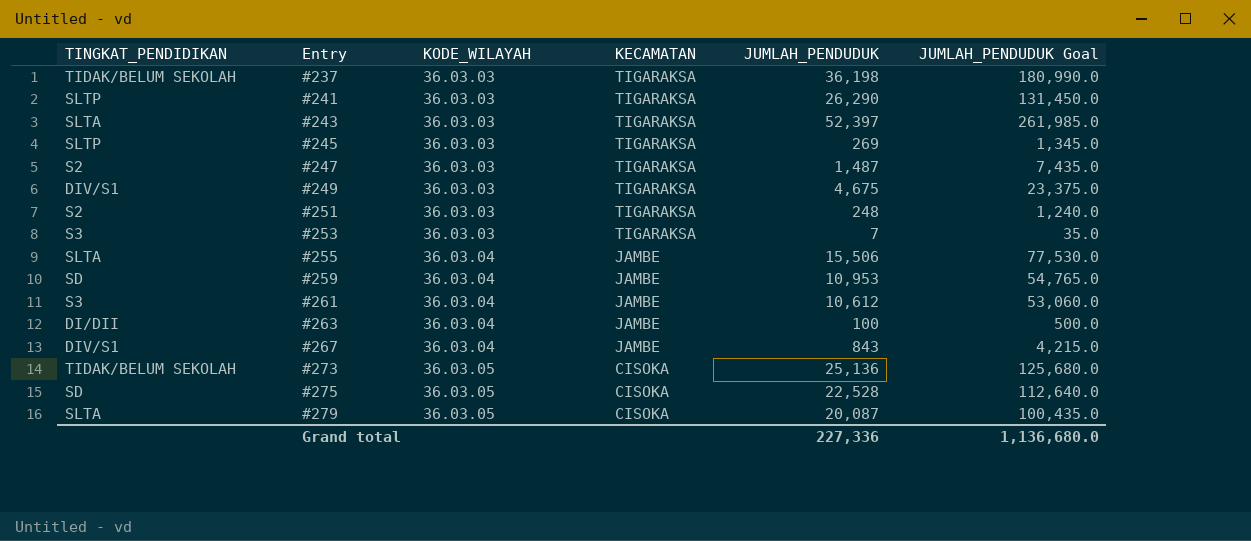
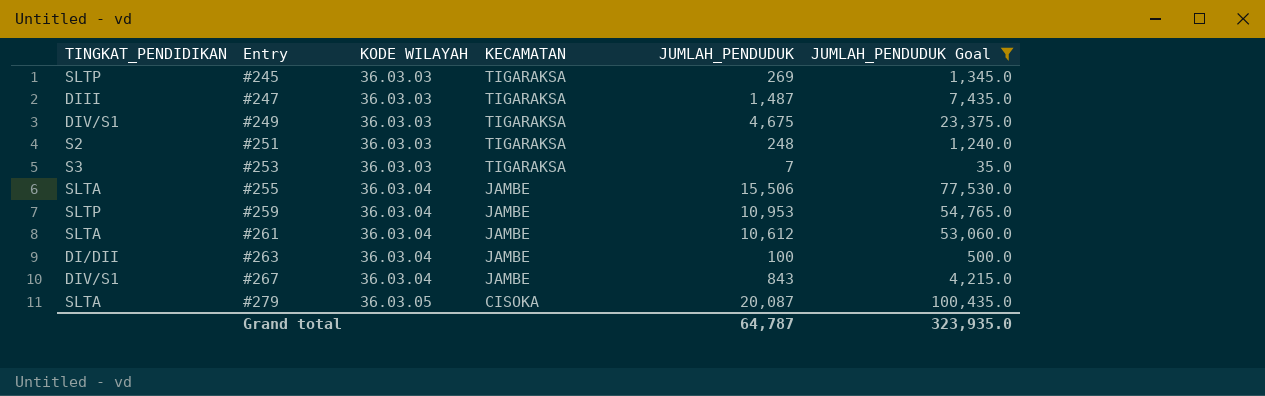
filter: none -> JUMLAH_PENDUDUK Goal <= 100,435.0
column name: KODE_WILAYAH -> KODE WILAYAH
#247 | TINGKAT_PENDIDIKAN: S2 -> DIII
#259 | TINGKAT_PENDIDIKAN: SD -> SLTP
#261 | TINGKAT_PENDIDIKAN: S3 -> SLTA
Grand total | JUMLAH_PENDUDUK: 227,336 -> 64,787
Grand total | JUMLAH_PENDUDUK Goal: 1,136,680.0 -> 323,935.0

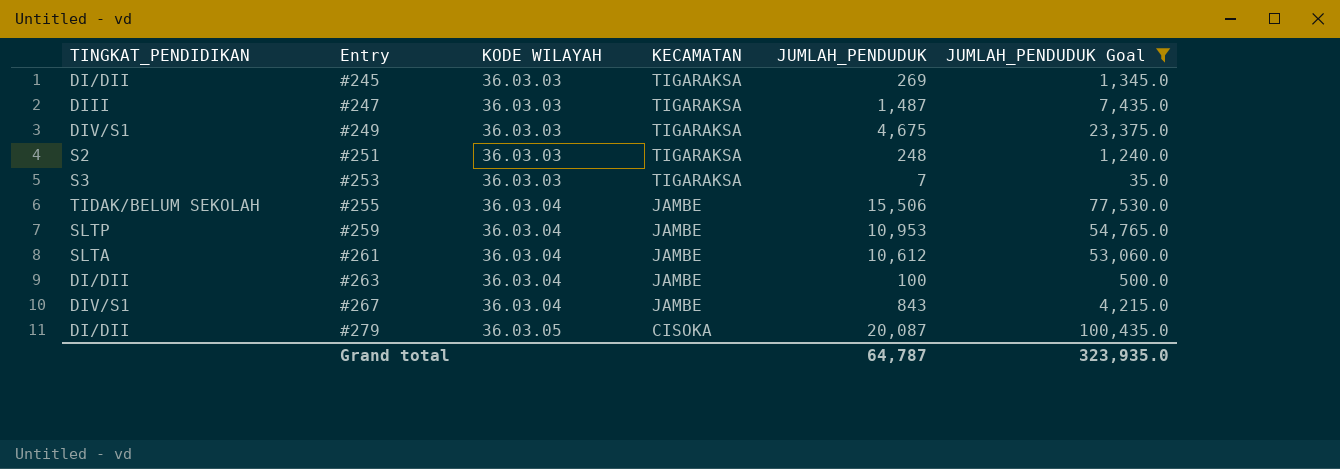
#245 | TINGKAT_PENDIDIKAN: SLTP -> DI/DII
#255 | TINGKAT_PENDIDIKAN: SLTA -> TIDAK/BELUM SEKOLAH
#279 | TINGKAT_PENDIDIKAN: SLTA -> DI/DII

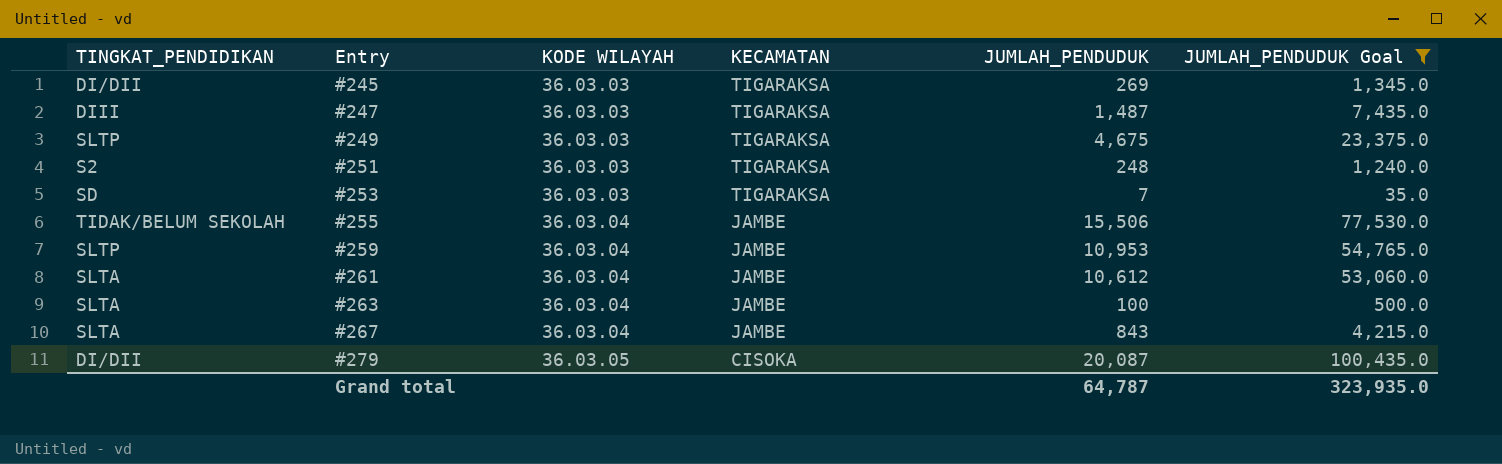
#249 | TINGKAT_PENDIDIKAN: DIV/S1 -> SLTP
#253 | TINGKAT_PENDIDIKAN: S3 -> SD
#263 | TINGKAT_PENDIDIKAN: DI/DII -> SLTA
#267 | TINGKAT_PENDIDIKAN: DIV/S1 -> SLTA

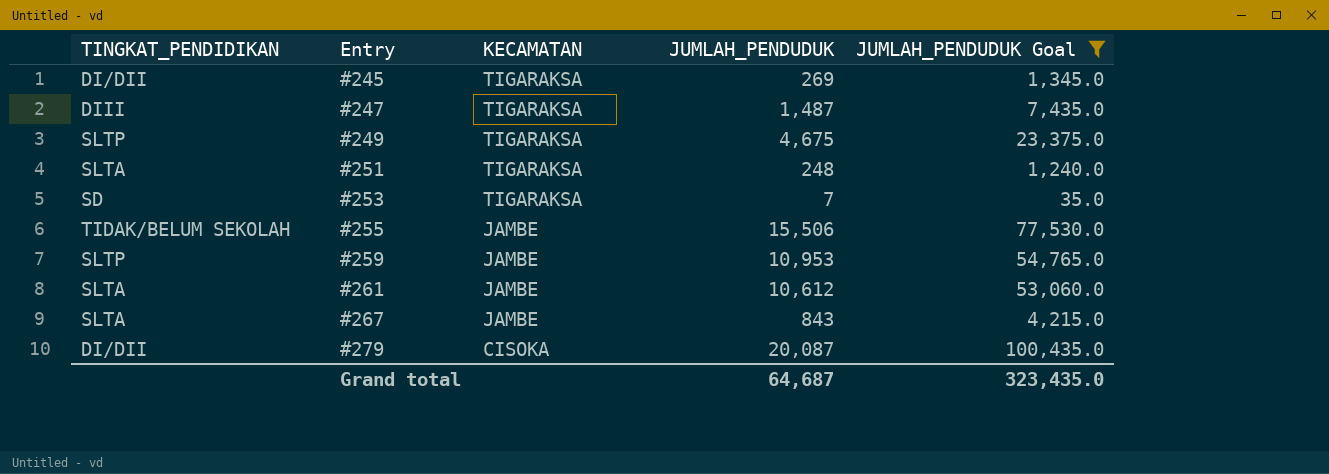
column KODE WILAYAH | position: 3 -> none
row #263: SLTA | 36.03.04 | JAMBE | 100 | 500.0 -> none
#251 | TINGKAT_PENDIDIKAN: S2 -> SLTA
Grand total | JUMLAH_PENDUDUK: 64,787 -> 64,687
Grand total | JUMLAH_PENDUDUK Goal: 323,935.0 -> 323,435.0

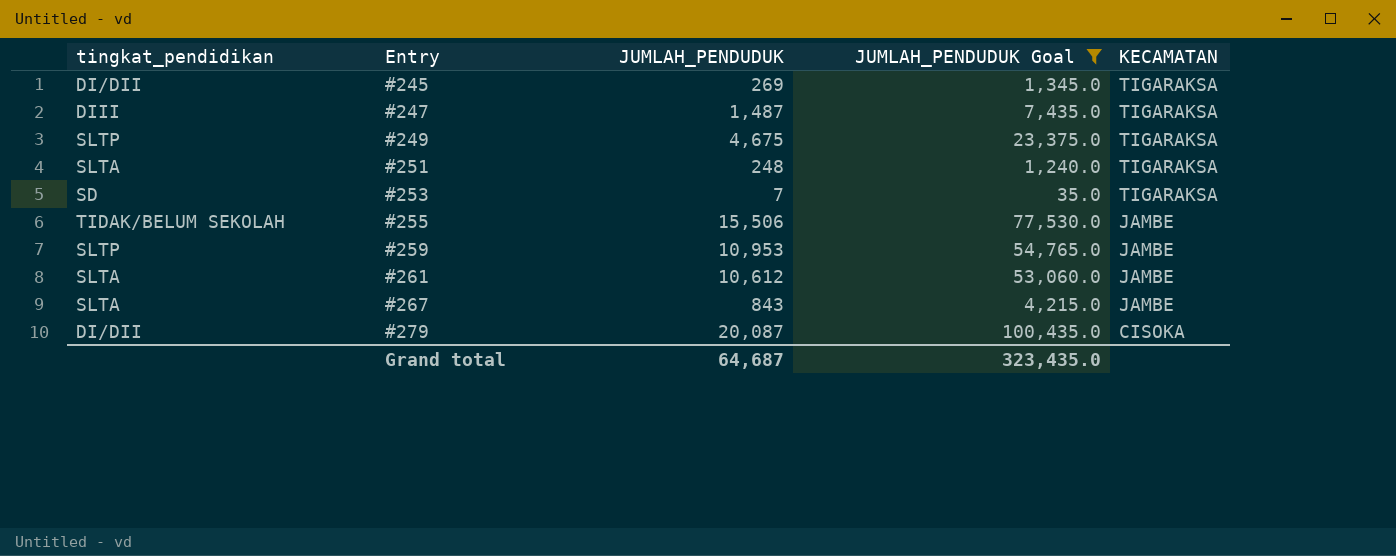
column name: TINGKAT_PENDIDIKAN -> tingkat_pendidikan
column KECAMATAN | position: 3 -> 5

